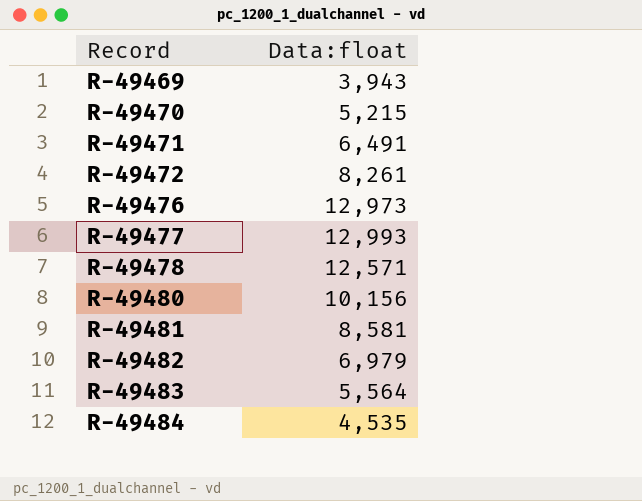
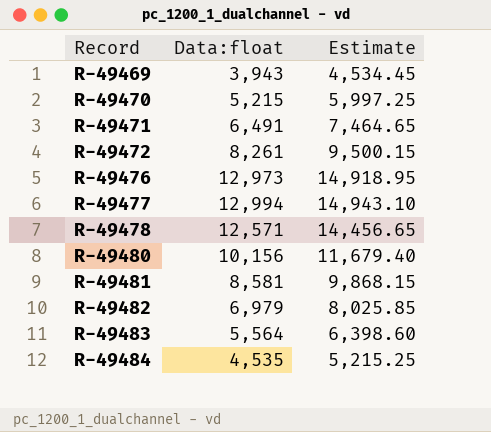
column Estimate | formula: none -> [Data:float] * 1.15
R-49477 | Data:float: 12,993 -> 12,994

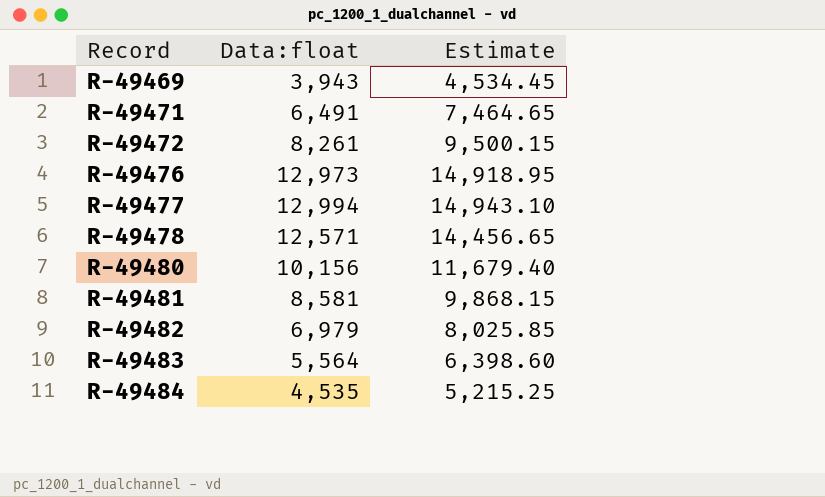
row R-49470: 5,215 | 5,997.25 -> none

